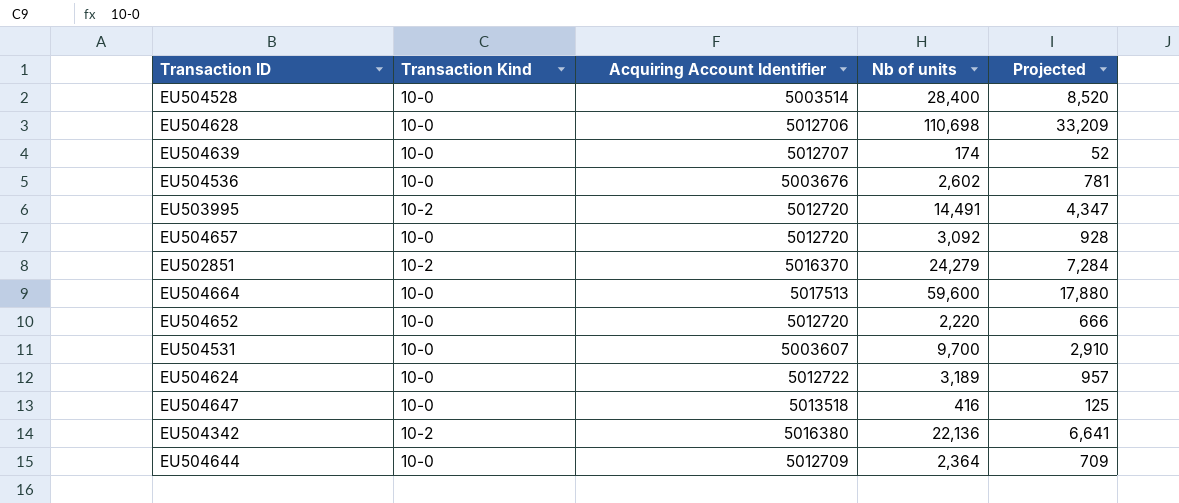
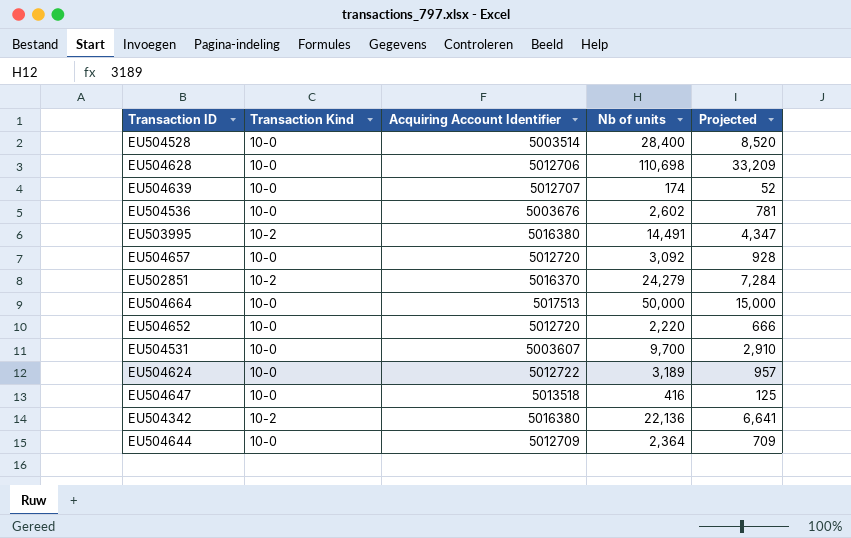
EU503995 | Acquiring Account Identifier: 5012720 -> 5016380
EU504664 | Nb of units: 59,600 -> 50,000
EU504664 | Projected: 17,880 -> 15,000

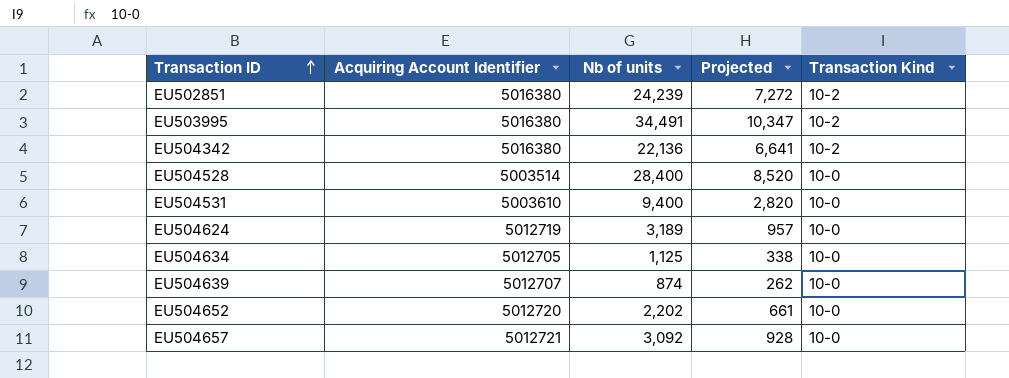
row order: none -> Transaction ID ascending
column Transaction Kind | position: 2 -> 5
row EU504628: 10-0 | 5012706 | 110,698 | 33,209 -> none
row EU504536: 10-0 | 5003676 | 2,602 | 781 -> none
row EU504664: 10-0 | 5017513 | 50,000 | 15,000 -> none
row EU504647: 10-0 | 5013518 | 416 | 125 -> none
row EU504644: 10-0 | 5012709 | 2,364 | 709 -> none
EU502851 | Acquiring Account Identifier: 5016370 -> 5016380
EU502851 | Nb of units: 24,279 -> 24,239
EU502851 | Projected: 7,284 -> 7,272
EU503995 | Nb of units: 14,491 -> 34,491
EU503995 | Projected: 4,347 -> 10,347
EU504531 | Acquiring Account Identifier: 5003607 -> 5003610
EU504531 | Nb of units: 9,700 -> 9,400
EU504531 | Projected: 2,910 -> 2,820
EU504624 | Acquiring Account Identifier: 5012722 -> 5012719
row EU504634: none -> 5012705 | 1,125 | 338 | 10-0
EU504639 | Nb of units: 174 -> 874
EU504639 | Projected: 52 -> 262
EU504652 | Nb of units: 2,220 -> 2,202
EU504652 | Projected: 666 -> 661
EU504657 | Acquiring Account Identifier: 5012720 -> 5012721

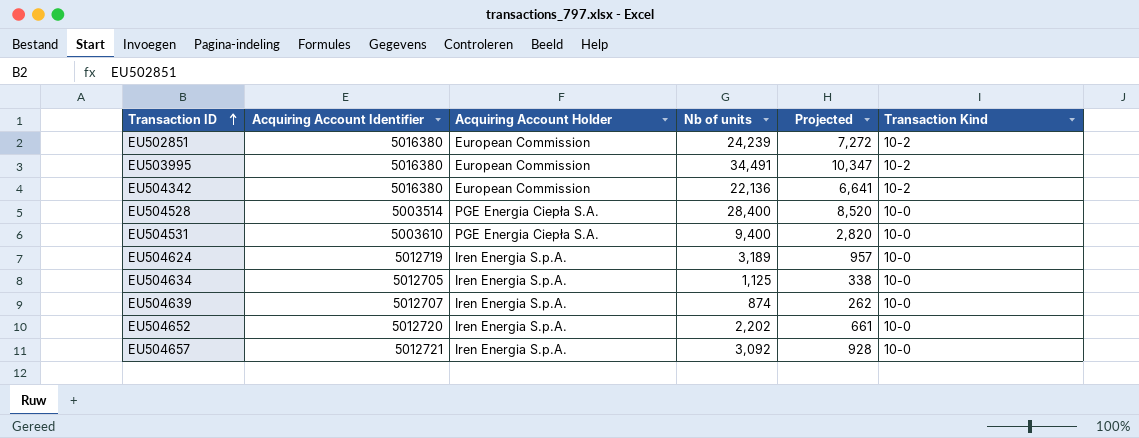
column Acquiring Account Holder | position: none -> 3

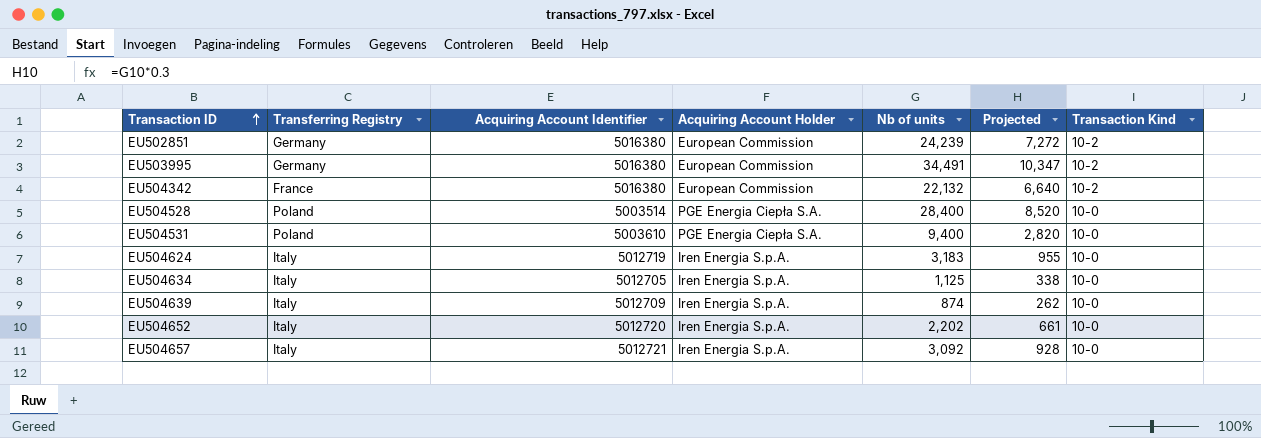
column Transferring Registry | position: none -> 2
EU504342 | Nb of units: 22,136 -> 22,132
EU504342 | Projected: 6,641 -> 6,640
EU504624 | Nb of units: 3,189 -> 3,183
EU504624 | Projected: 957 -> 955
EU504639 | Acquiring Account Identifier: 5012707 -> 5012709

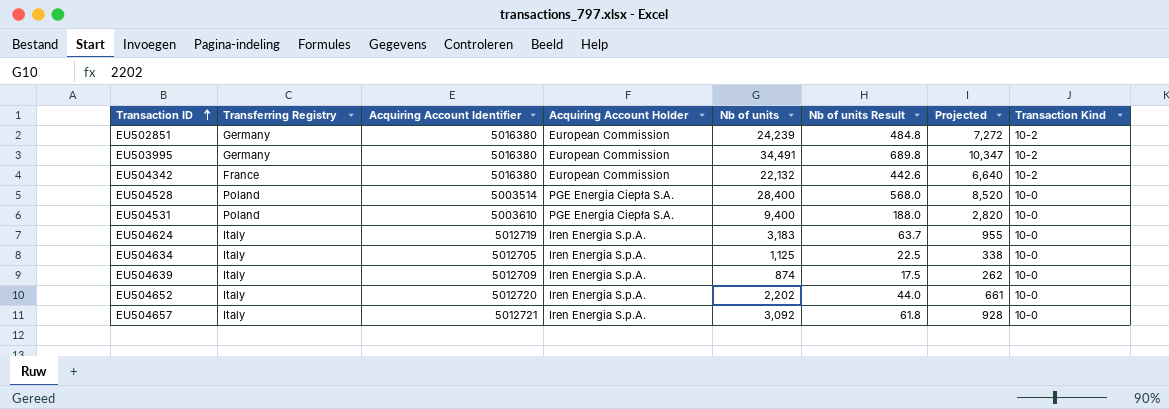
column Nb of units Result | formula: none -> [Nb of units] * 0.02

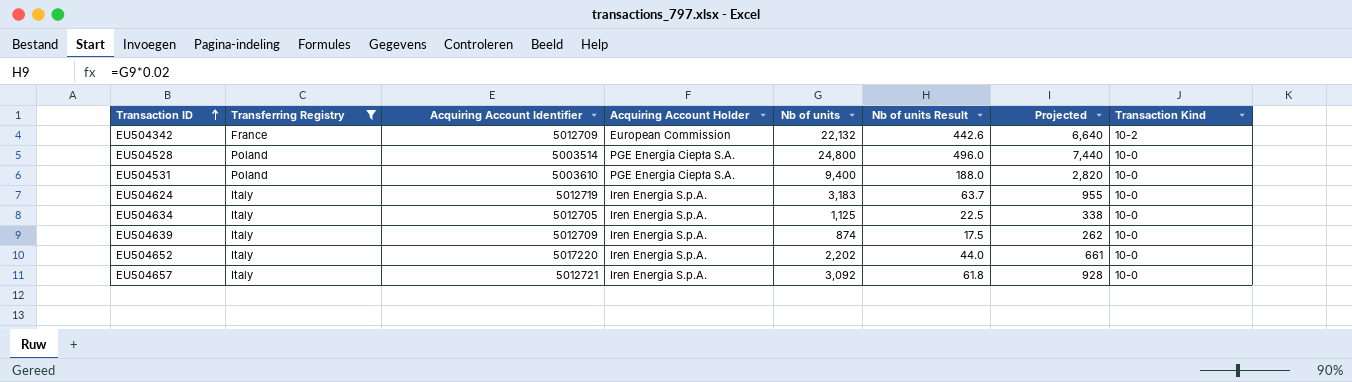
filter: none -> Transferring Registry != Germany
EU504342 | Acquiring Account Identifier: 5016380 -> 5012709
EU504528 | Nb of units: 28,400 -> 24,800
EU504528 | Nb of units Result: 568.0 -> 496.0
EU504528 | Projected: 8,520 -> 7,440
EU504652 | Acquiring Account Identifier: 5012720 -> 5017220

